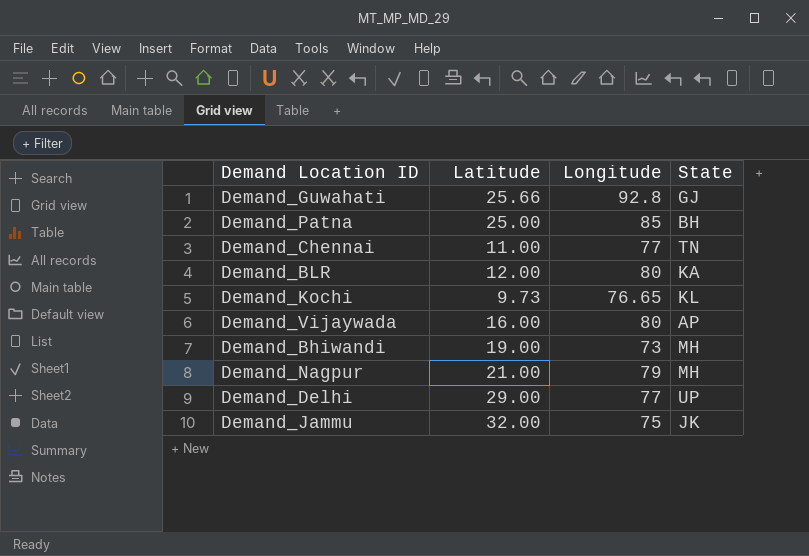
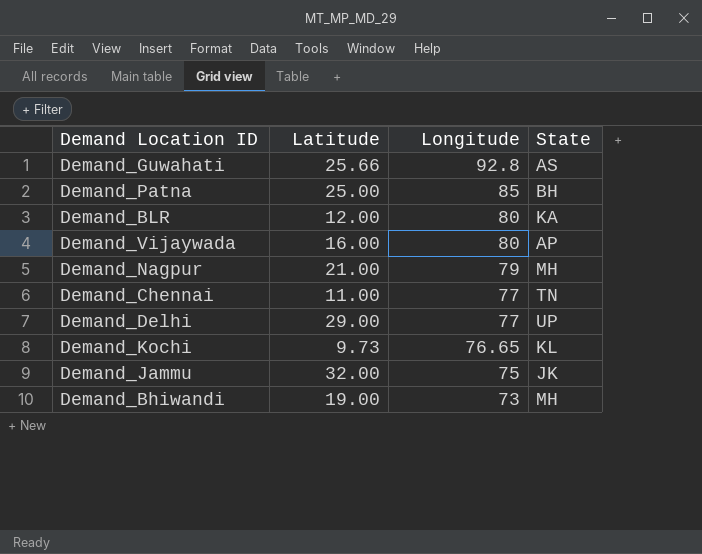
row order: none -> Longitude descending
Demand_Guwahati | State: GJ -> AS

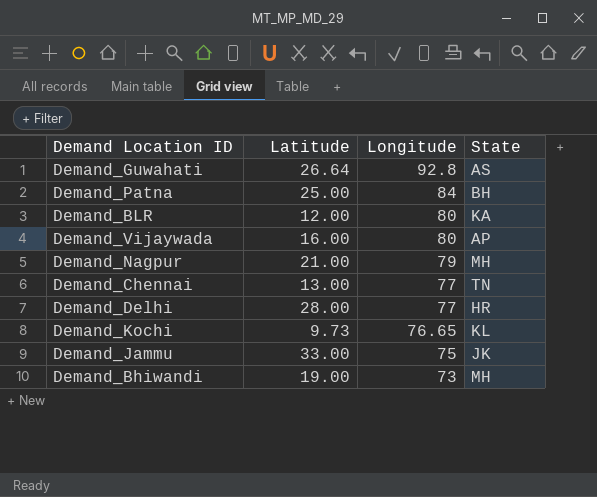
Demand_Guwahati | Latitude: 25.66 -> 26.64
Demand_Patna | Longitude: 85 -> 84
Demand_Chennai | Latitude: 11.00 -> 13.00
Demand_Delhi | Latitude: 29.00 -> 28.00
Demand_Delhi | State: UP -> HR
Demand_Jammu | Latitude: 32.00 -> 33.00

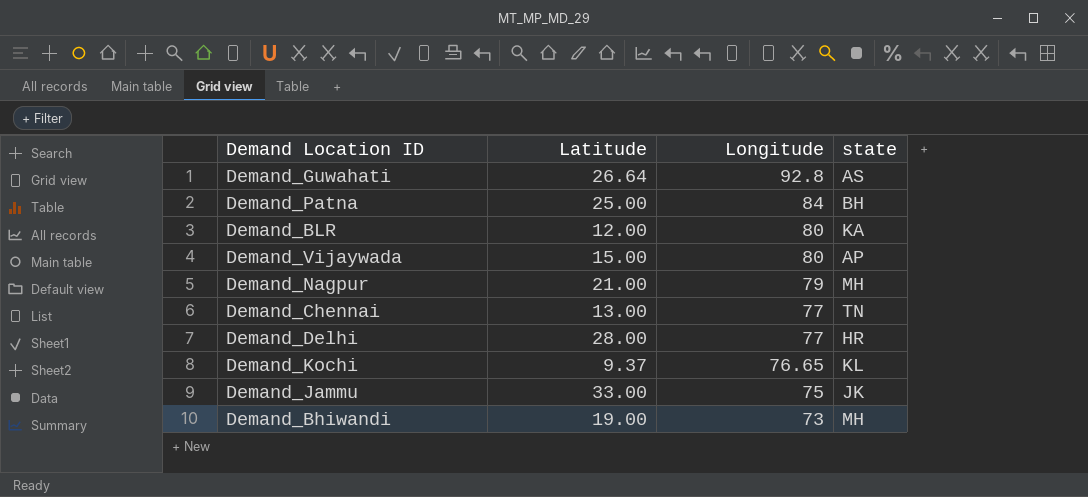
column name: State -> state
Demand_Vijaywada | Latitude: 16.00 -> 15.00
Demand_Kochi | Latitude: 9.73 -> 9.37

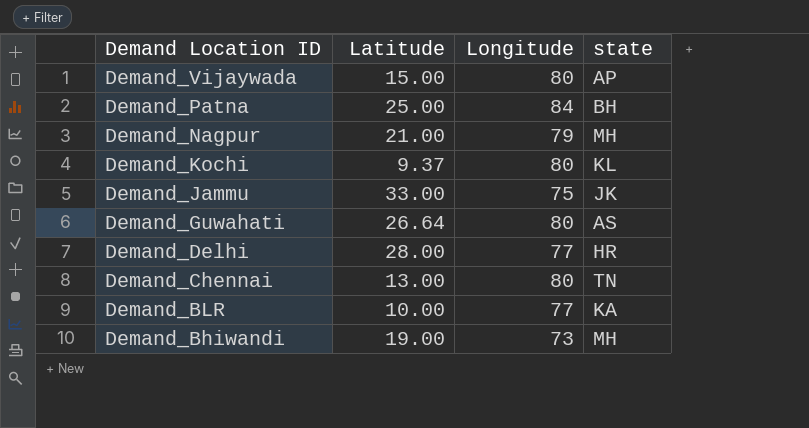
row order: Longitude descending -> Demand Location ID descending
Demand_Kochi | Longitude: 76.65 -> 80
Demand_Guwahati | Longitude: 92.8 -> 80
Demand_Chennai | Longitude: 77 -> 80
Demand_BLR | Latitude: 12.00 -> 10.00
Demand_BLR | Longitude: 80 -> 77

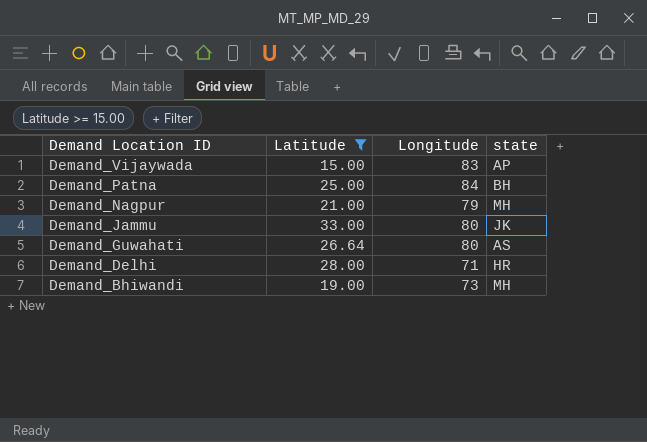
filter: none -> Latitude >= 15.00
Demand_Vijaywada | Longitude: 80 -> 83
Demand_Jammu | Longitude: 75 -> 80
Demand_Delhi | Longitude: 77 -> 71

